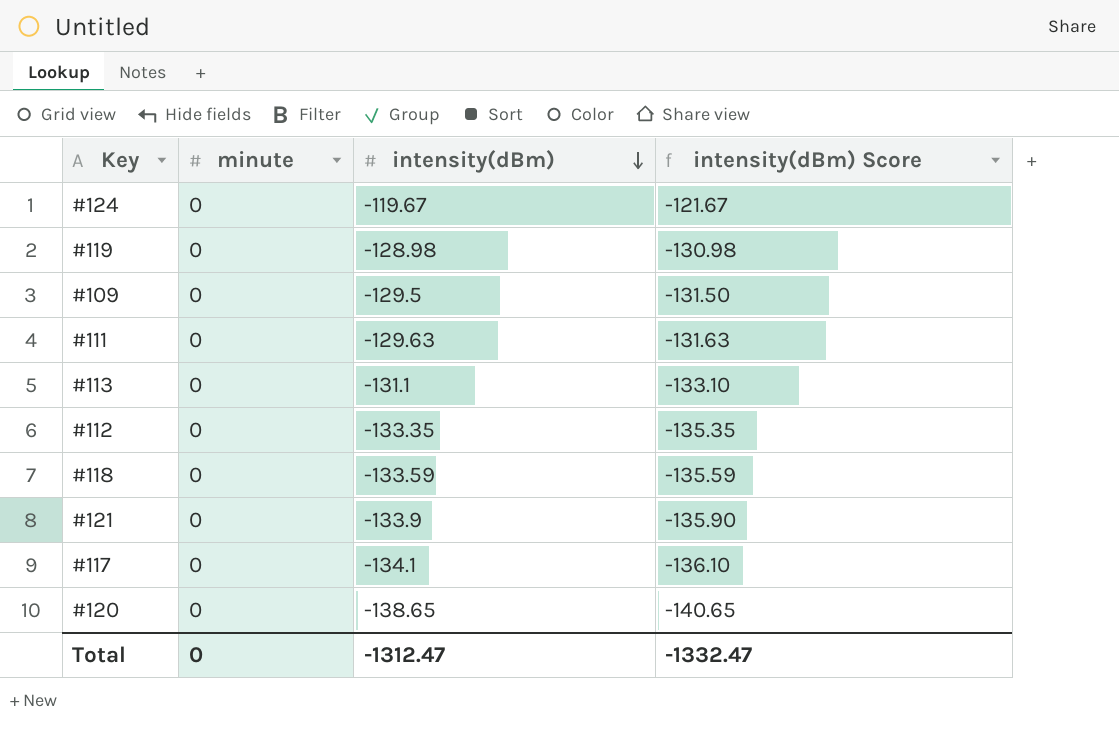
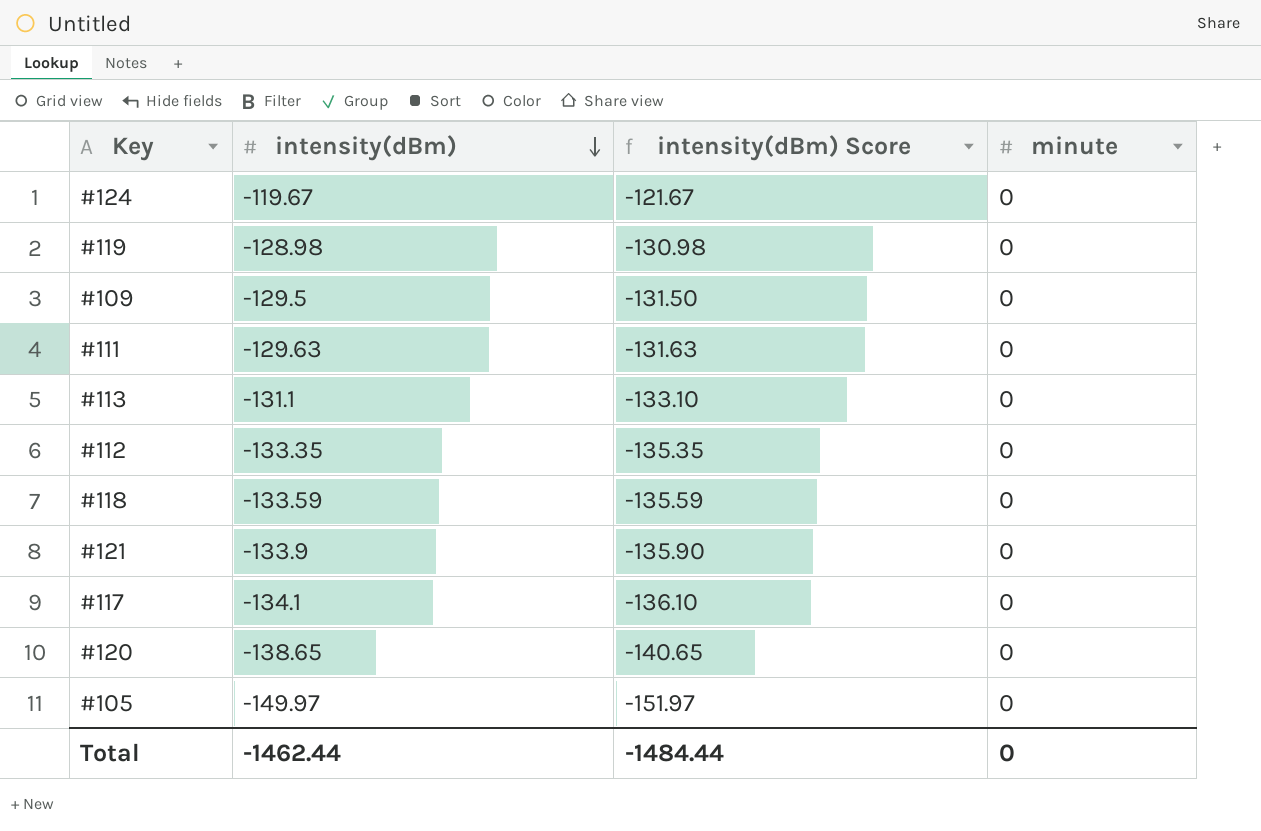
column minute | position: 2 -> 4
row #105: none -> -149.97 | -151.97 | 0
Total | intensity(dBm): -1312.47 -> -1462.44
Total | intensity(dBm) Score: -1332.47 -> -1484.44

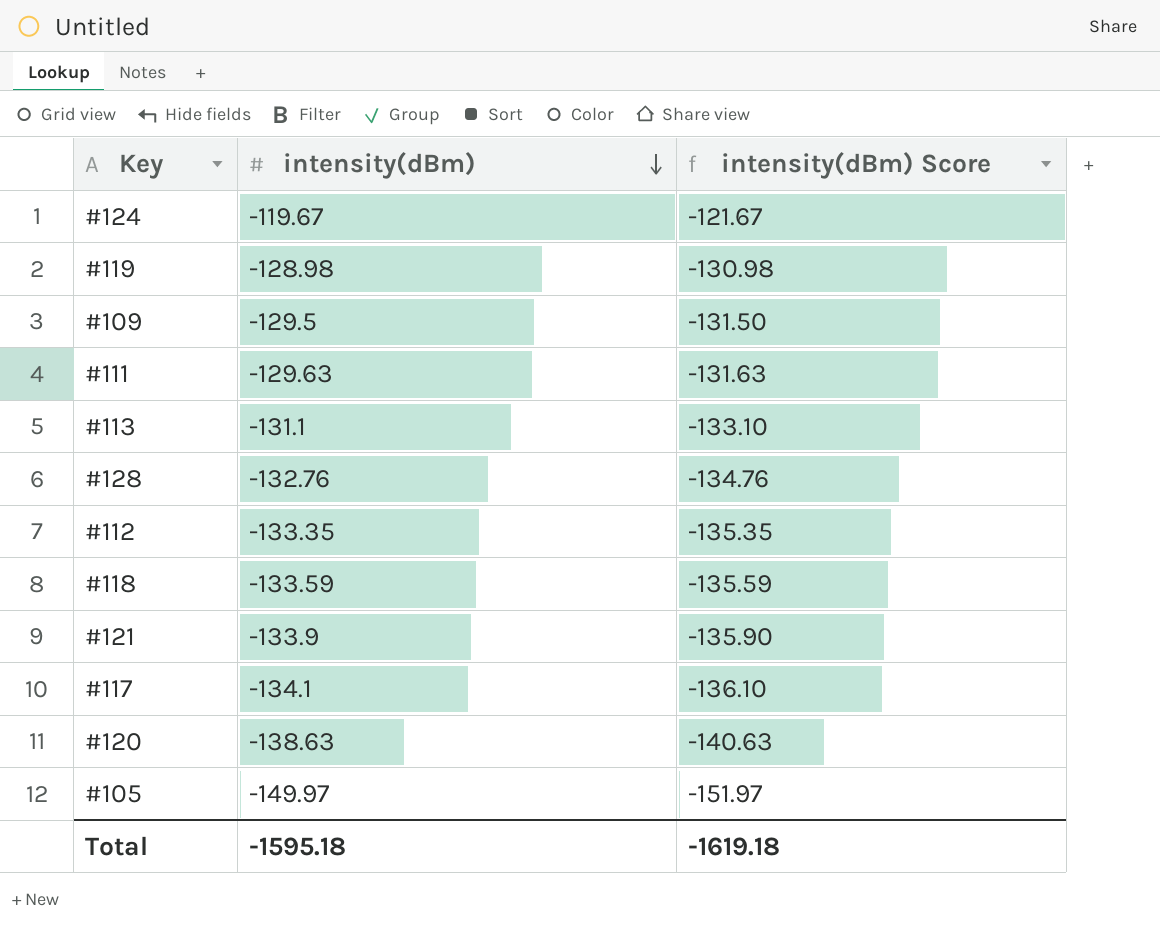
column minute | position: 4 -> none
row #128: none -> -132.76 | -134.76
#120 | intensity(dBm): -138.65 -> -138.63
#120 | intensity(dBm) Score: -140.65 -> -140.63
Total | intensity(dBm): -1462.44 -> -1595.18
Total | intensity(dBm) Score: -1484.44 -> -1619.18

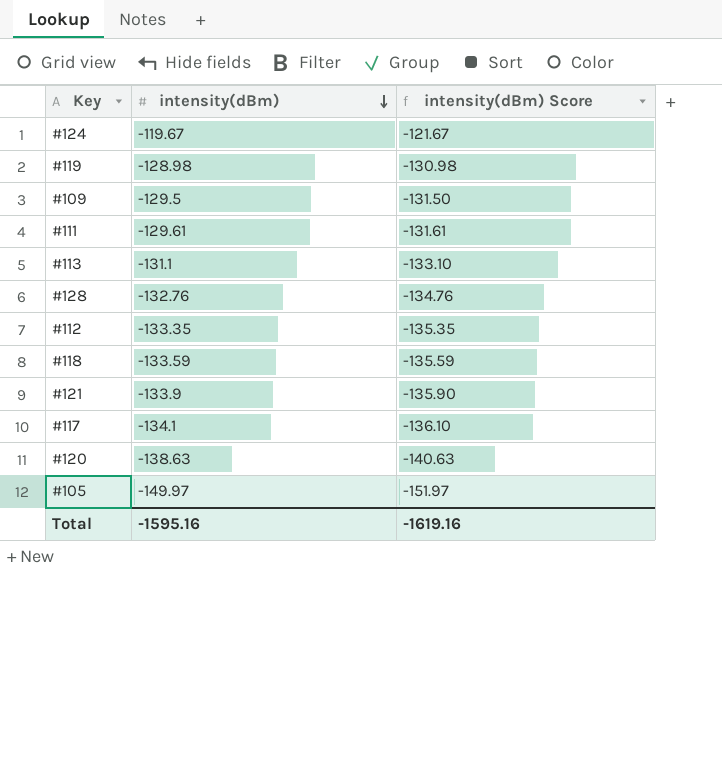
#111 | intensity(dBm): -129.63 -> -129.61
#111 | intensity(dBm) Score: -131.63 -> -131.61
Total | intensity(dBm): -1595.18 -> -1595.16
Total | intensity(dBm) Score: -1619.18 -> -1619.16

